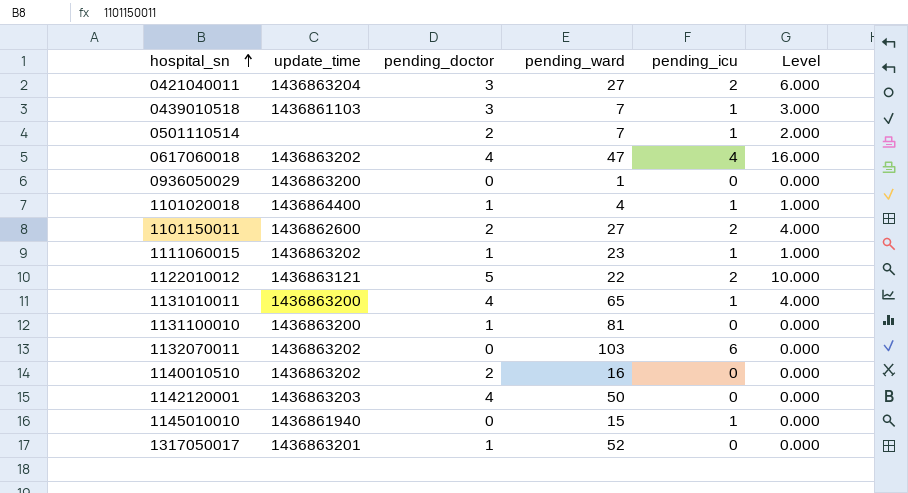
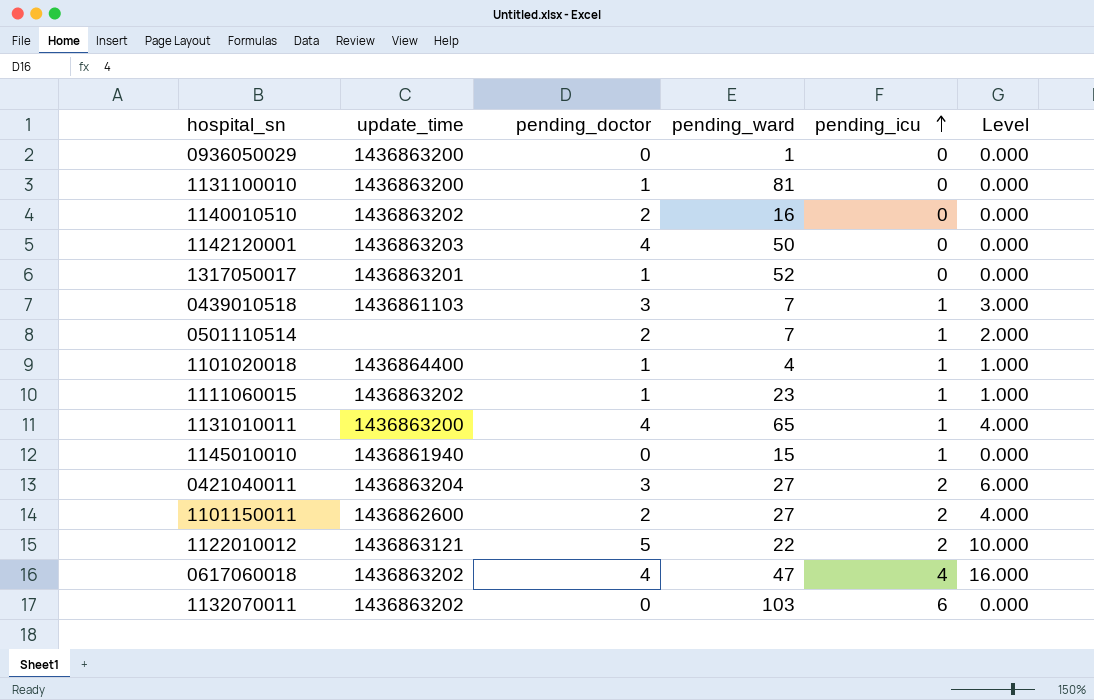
row order: hospital_sn ascending -> pending_icu ascending

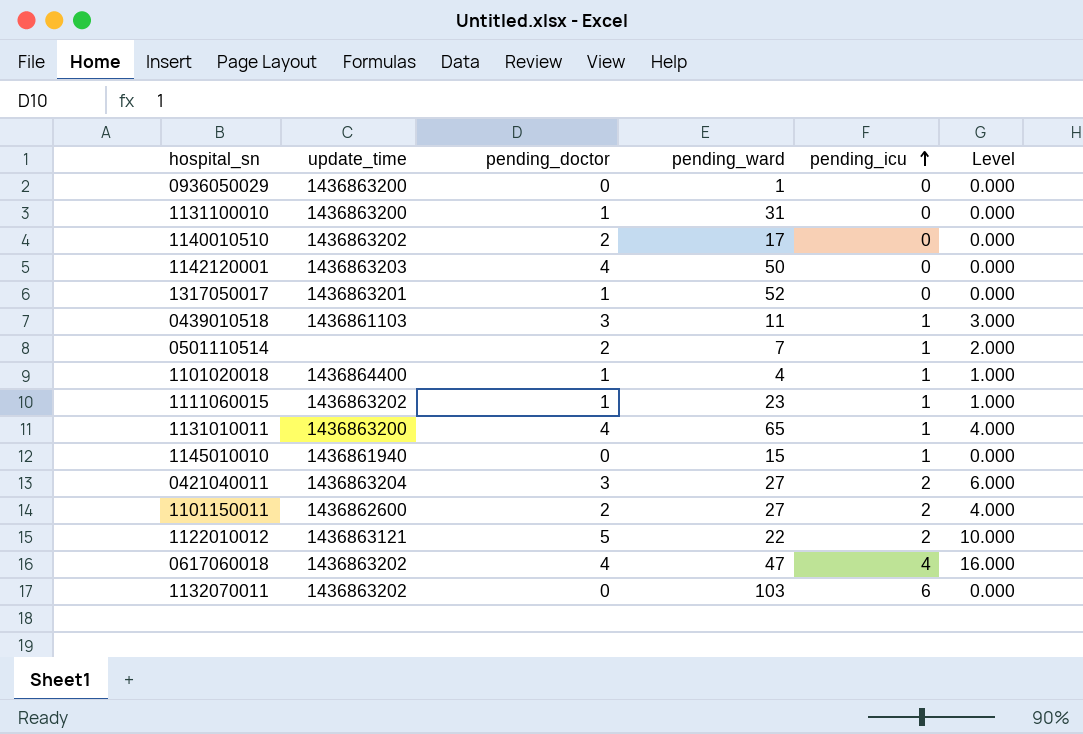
1131100010 | pending_ward: 81 -> 31
1140010510 | pending_ward: 16 -> 17
0439010518 | pending_ward: 7 -> 11

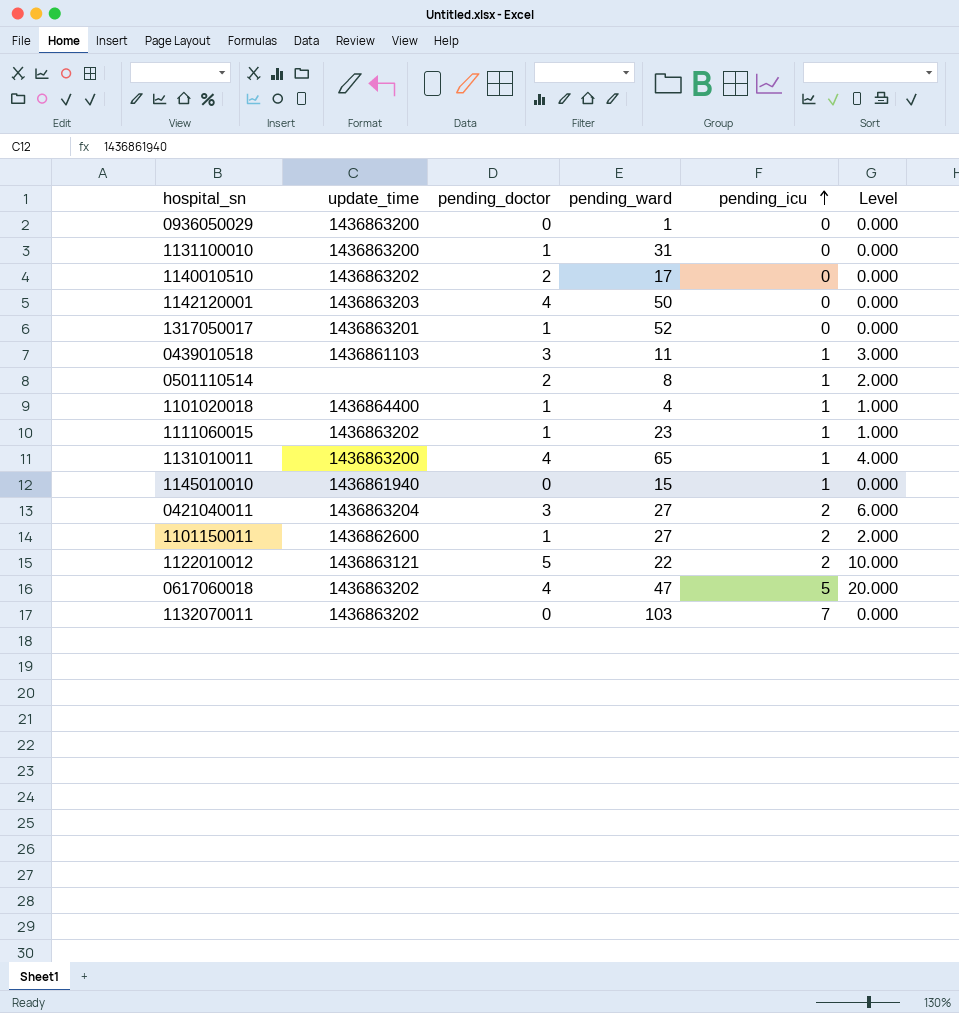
0501110514 | pending_ward: 7 -> 8
1101150011 | pending_doctor: 2 -> 1
1101150011 | Level: 4.000 -> 2.000
0617060018 | pending_icu: 4 -> 5
0617060018 | Level: 16.000 -> 20.000
1132070011 | pending_icu: 6 -> 7

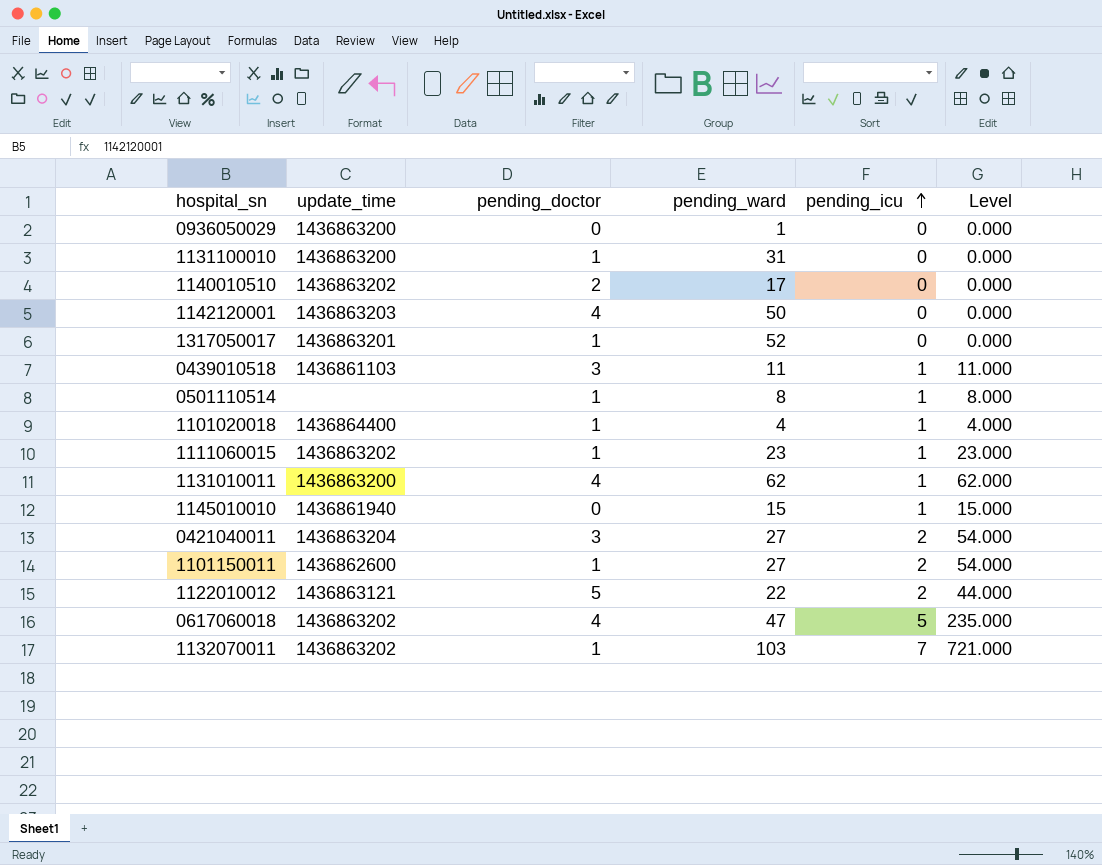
column Level | formula: [pending_doctor] * [pending_icu] -> [pending_ward] * [pending_icu]
0501110514 | pending_doctor: 2 -> 1
1131010011 | pending_ward: 65 -> 62
1132070011 | pending_doctor: 0 -> 1

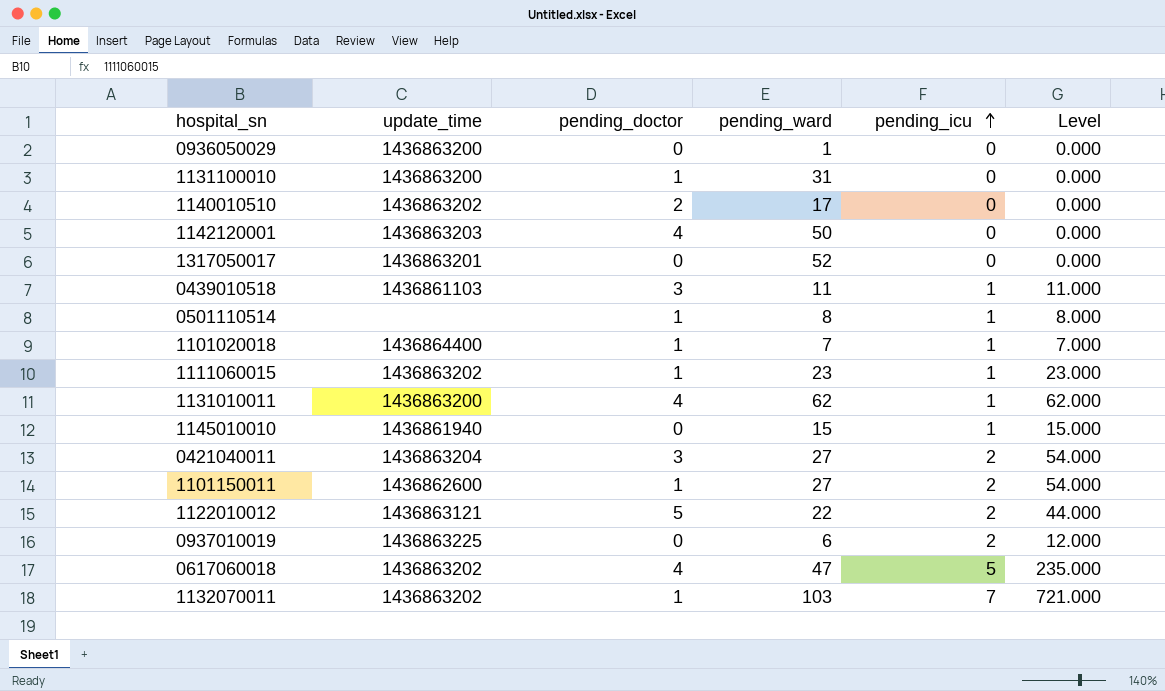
1317050017 | pending_doctor: 1 -> 0
1101020018 | pending_ward: 4 -> 7
1101020018 | Level: 4.000 -> 7.000
row 0937010019: none -> 1436863225 | 0 | 6 | 2 | 12.000

